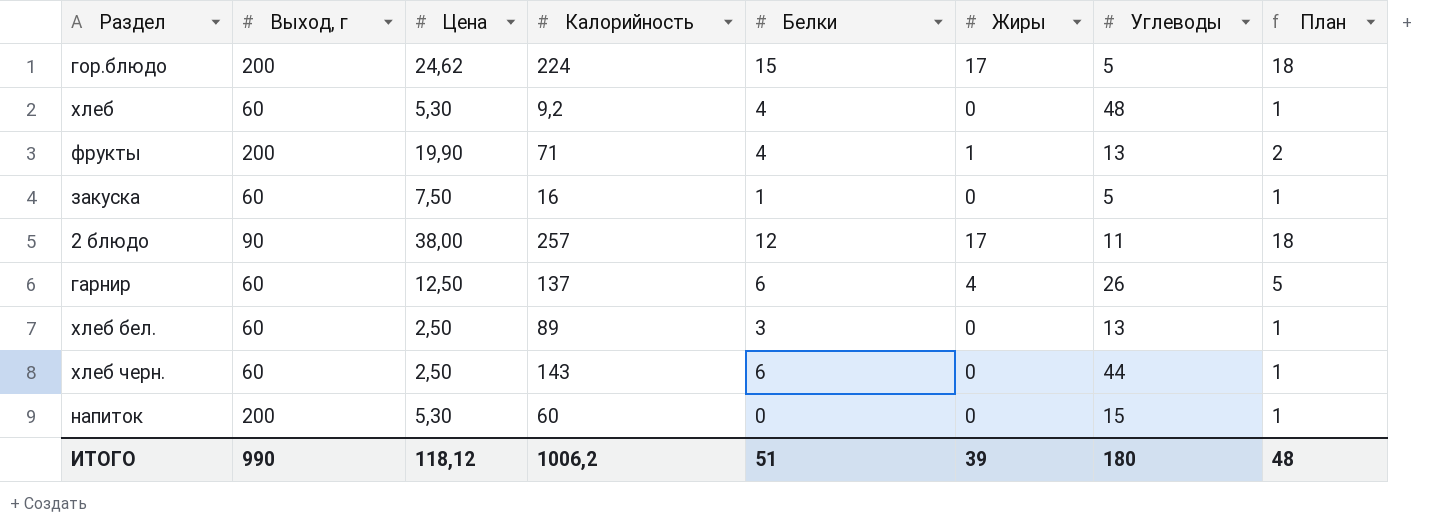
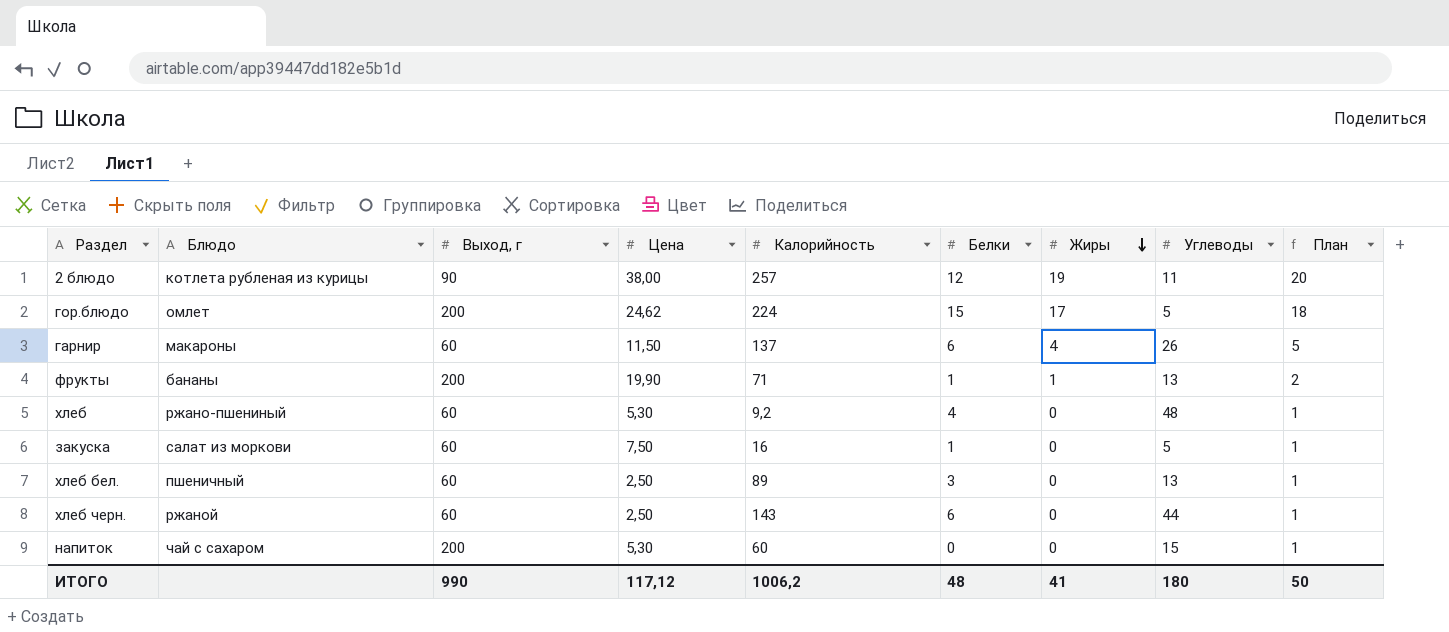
row order: none -> Жиры descending
column Блюдо | position: none -> 2
2 блюдо | Жиры: 17 -> 19
2 блюдо | План: 18 -> 20
гарнир | Цена: 12,50 -> 11,50
фрукты | Белки: 4 -> 1
ИТОГО | Цена: 118,12 -> 117,12
ИТОГО | Белки: 51 -> 48
ИТОГО | Жиры: 39 -> 41
ИТОГО | План: 48 -> 50

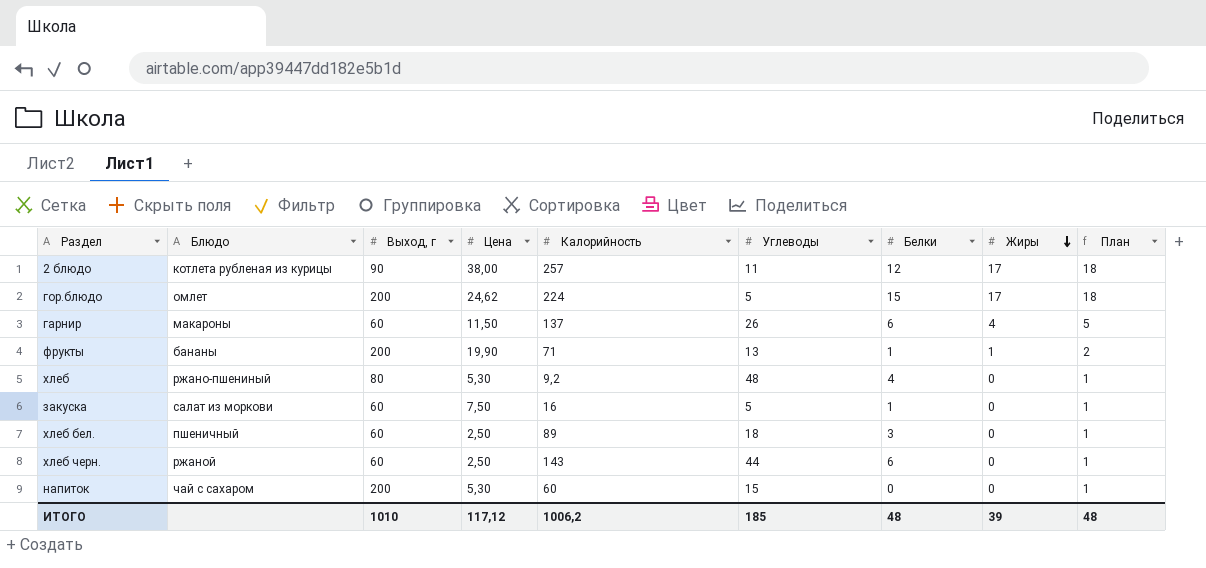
column Углеводы | position: 8 -> 6
2 блюдо | Жиры: 19 -> 17
2 блюдо | План: 20 -> 18
хлеб | Выход, г: 60 -> 80
хлеб бел. | Углеводы: 13 -> 18
ИТОГО | Выход, г: 990 -> 1010
ИТОГО | Углеводы: 180 -> 185
ИТОГО | Жиры: 41 -> 39
ИТОГО | План: 50 -> 48

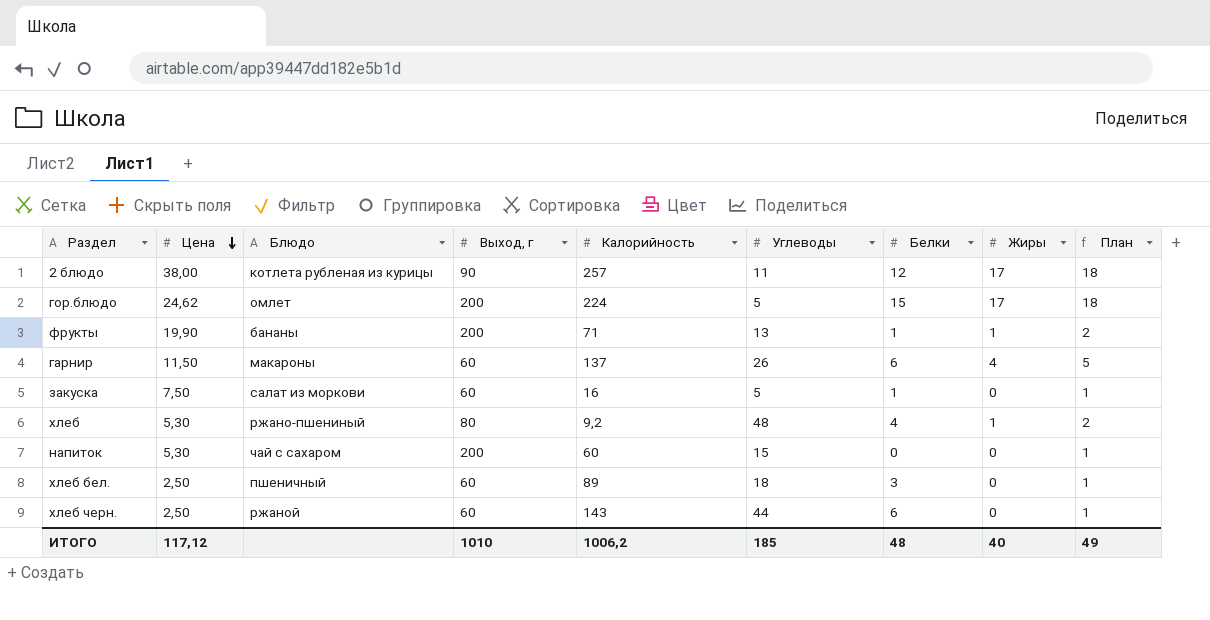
row order: Жиры descending -> Цена descending
column Цена | position: 4 -> 2
хлеб | Жиры: 0 -> 1
хлеб | План: 1 -> 2
ИТОГО | Жиры: 39 -> 40
ИТОГО | План: 48 -> 49

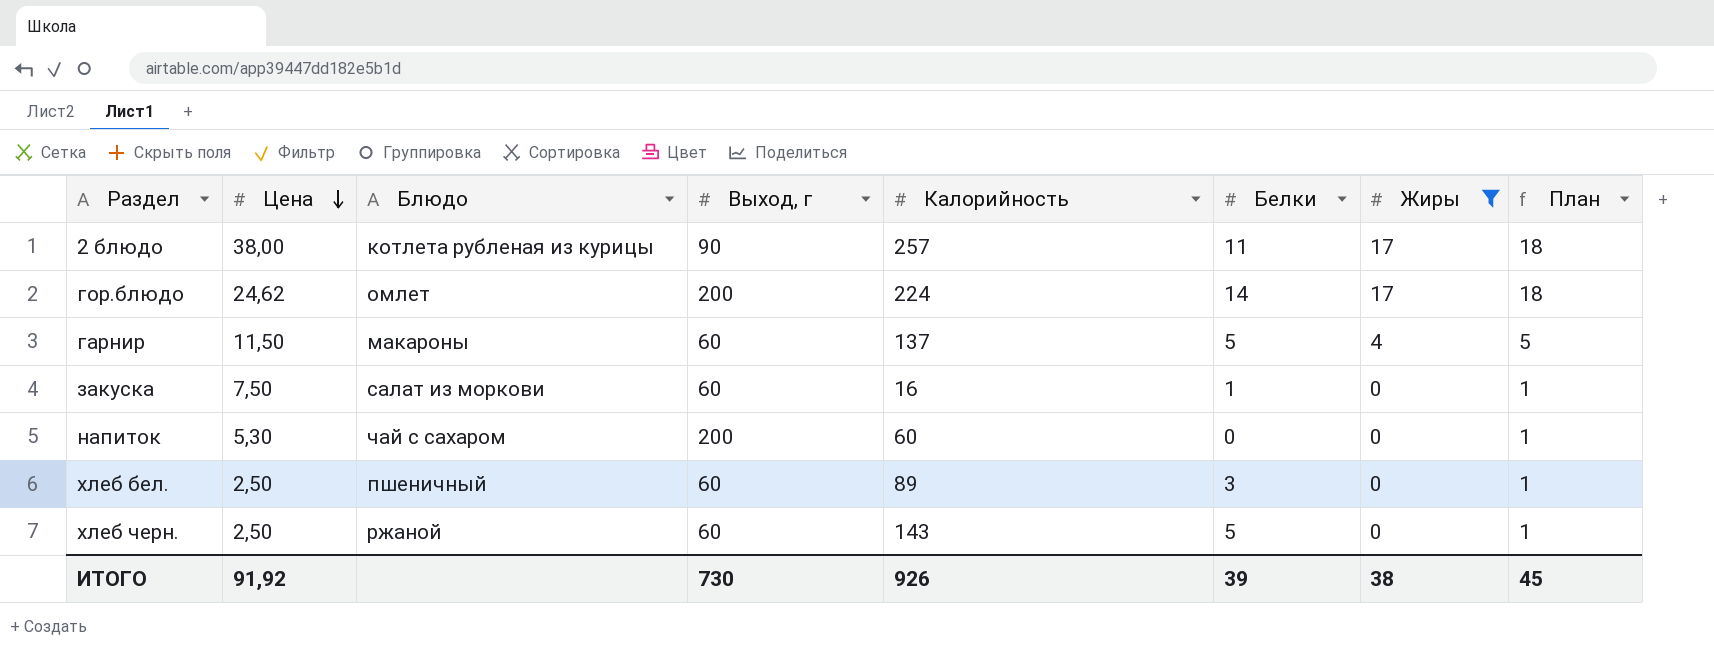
filter: none -> Жиры != 1
column Углеводы | position: 6 -> none
2 блюдо | Белки: 12 -> 11
гор.блюдо | Белки: 15 -> 14
гарнир | Белки: 6 -> 5
хлеб черн. | Белки: 6 -> 5
ИТОГО | Цена: 117,12 -> 91,92
ИТОГО | Выход, г: 1010 -> 730
ИТОГО | Калорийность: 1006,2 -> 926
ИТОГО | Белки: 48 -> 39
ИТОГО | Жиры: 40 -> 38
ИТОГО | План: 49 -> 45

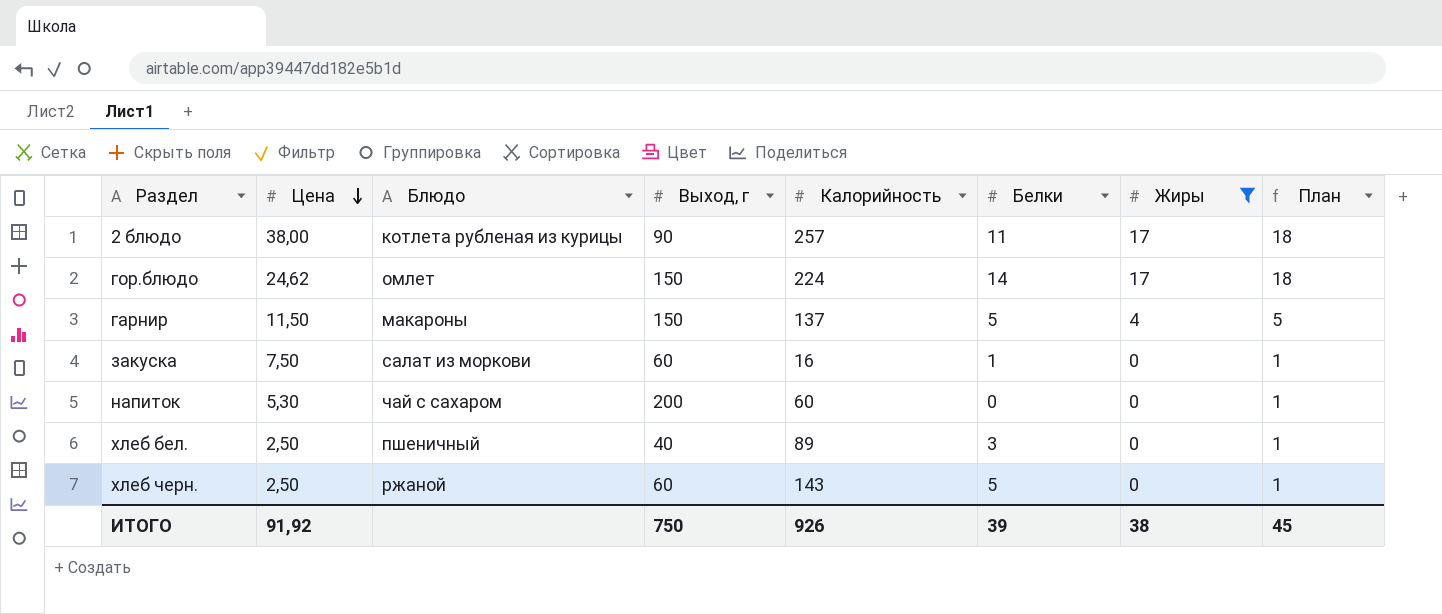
гор.блюдо | Выход, г: 200 -> 150
гарнир | Выход, г: 60 -> 150
хлеб бел. | Выход, г: 60 -> 40
ИТОГО | Выход, г: 730 -> 750

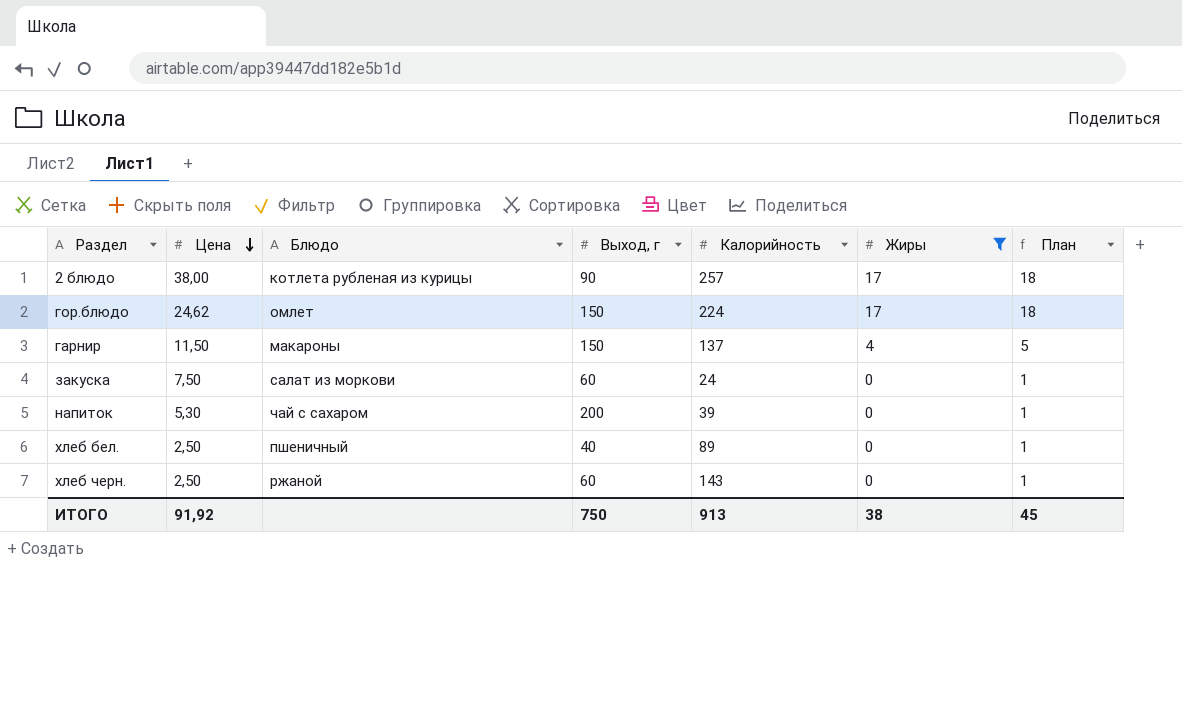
column Белки | position: 6 -> none
закуска | Калорийность: 16 -> 24
напиток | Калорийность: 60 -> 39
ИТОГО | Калорийность: 926 -> 913

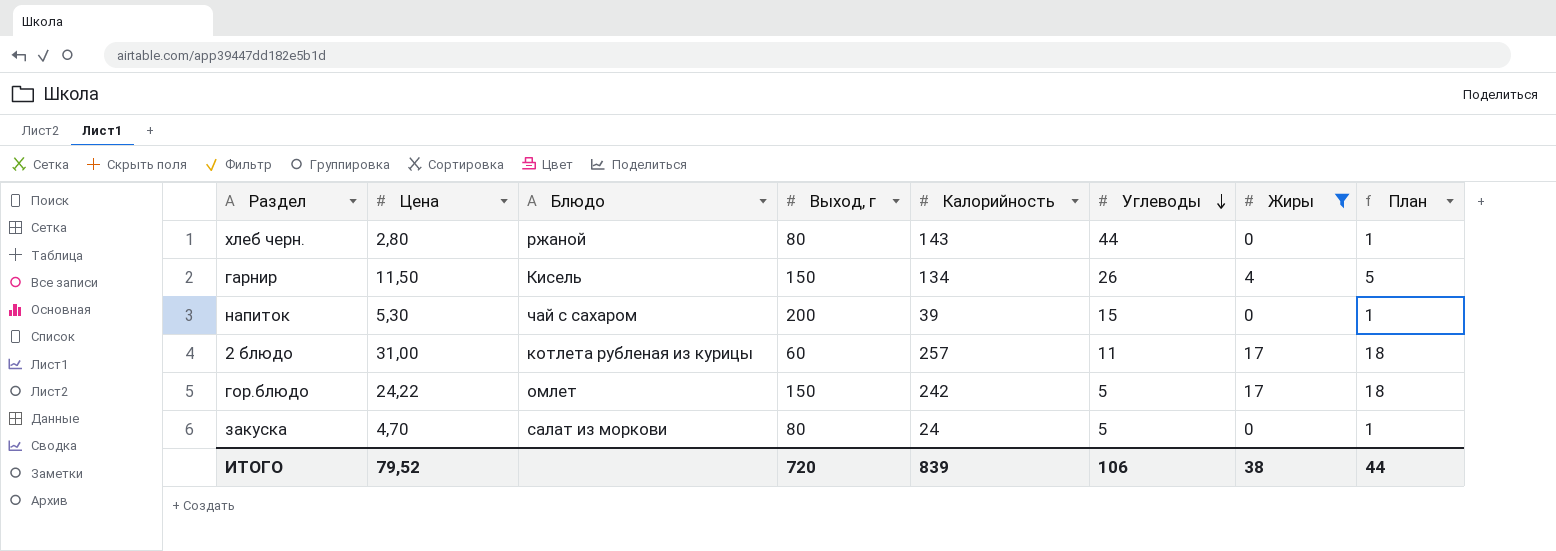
row order: Цена descending -> Углеводы descending
column Углеводы | position: none -> 6
row хлеб бел.: 2,50 | пшеничный | 40 | 89 | 0 | 1 -> none
хлеб черн. | Цена: 2,50 -> 2,80
хлеб черн. | Выход, г: 60 -> 80
гарнир | Блюдо: макароны -> Кисель
гарнир | Калорийность: 137 -> 134
2 блюдо | Цена: 38,00 -> 31,00
2 блюдо | Выход, г: 90 -> 60
гор.блюдо | Цена: 24,62 -> 24,22
гор.блюдо | Калорийность: 224 -> 242
закуска | Цена: 7,50 -> 4,70
закуска | Выход, г: 60 -> 80
ИТОГО | Цена: 91,92 -> 79,52
ИТОГО | Выход, г: 750 -> 720
ИТОГО | Калорийность: 913 -> 839
ИТОГО | План: 45 -> 44

